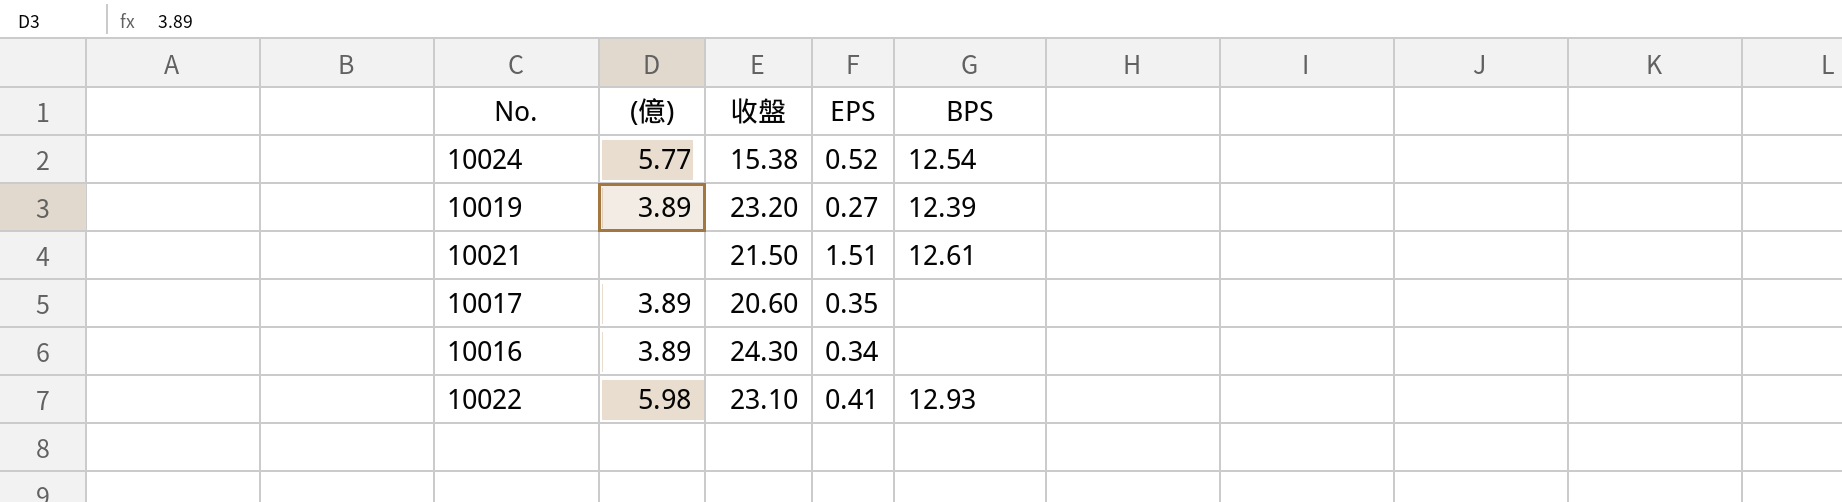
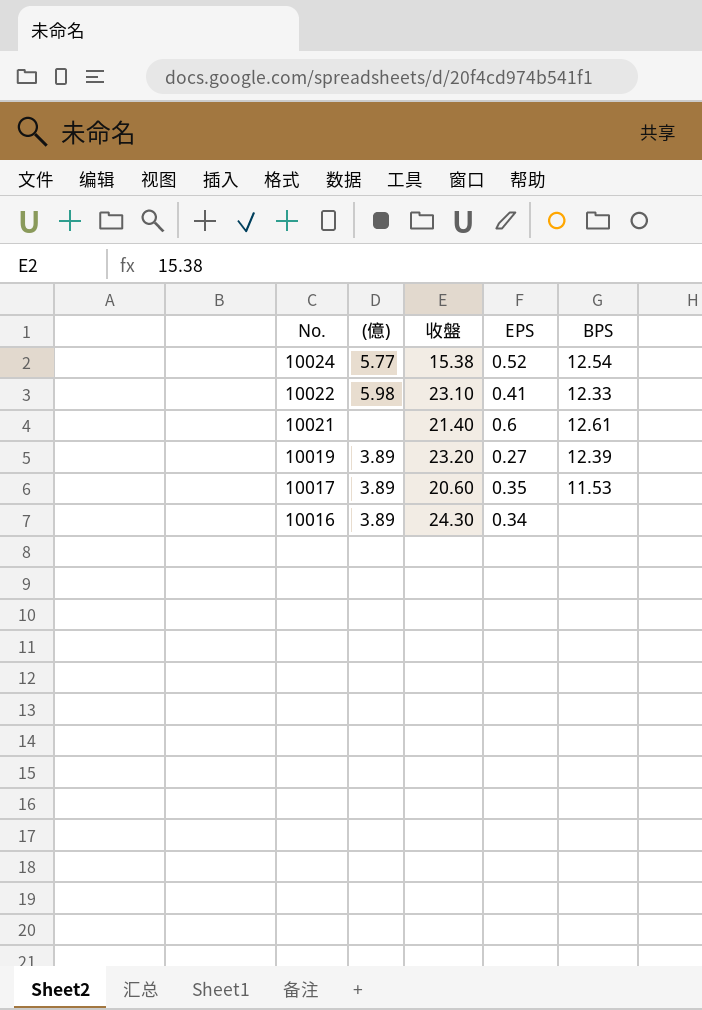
row order: none -> No. descending
10022 | BPS: 12.93 -> 12.33
10021 | 收盤: 21.50 -> 21.40
10021 | EPS: 1.51 -> 0.6
10017 | BPS: none -> 11.53

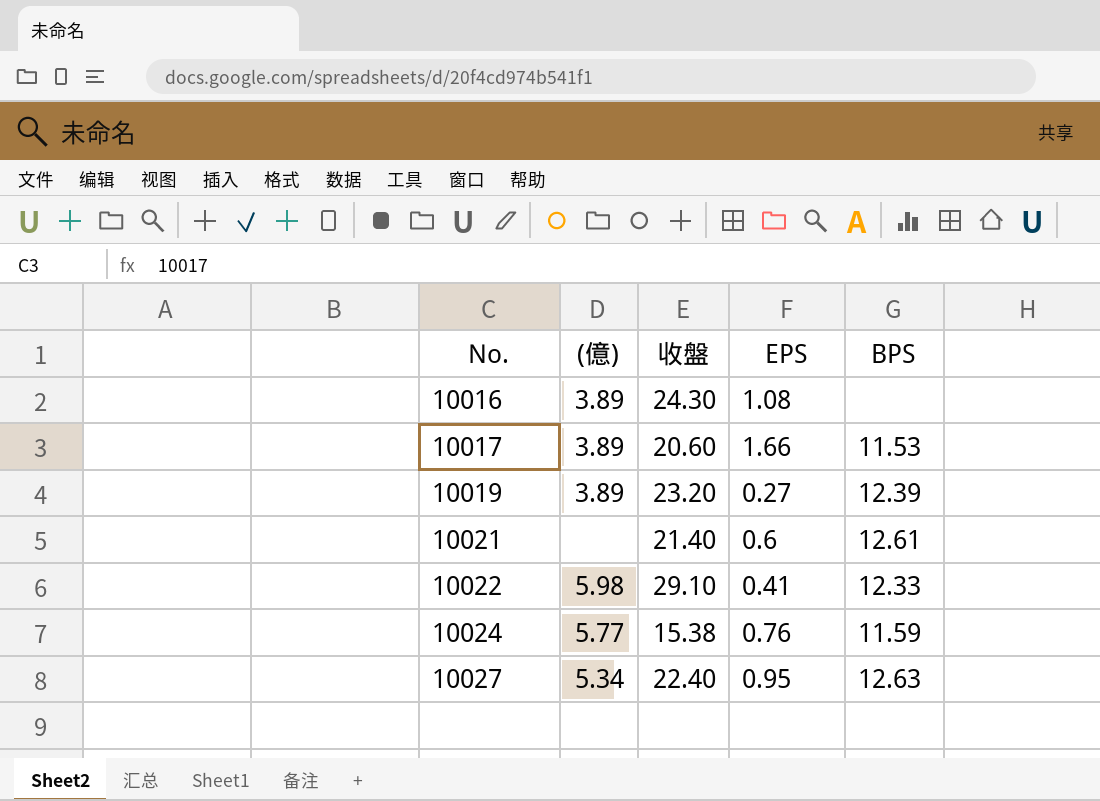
row order: No. descending -> No. ascending
10016 | EPS: 0.34 -> 1.08
10017 | EPS: 0.35 -> 1.66
10022 | 收盤: 23.10 -> 29.10
10024 | EPS: 0.52 -> 0.76
10024 | BPS: 12.54 -> 11.59
row 10027: none -> 5.34 | 22.40 | 0.95 | 12.63

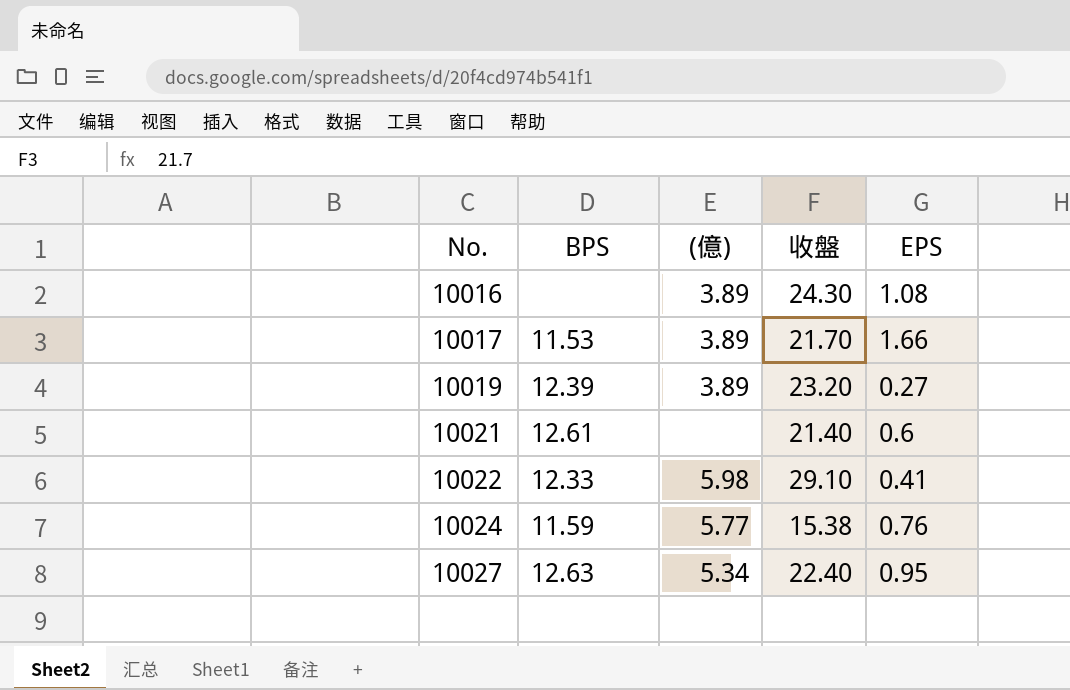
column BPS | position: 5 -> 2
10017 | 收盤: 20.60 -> 21.70

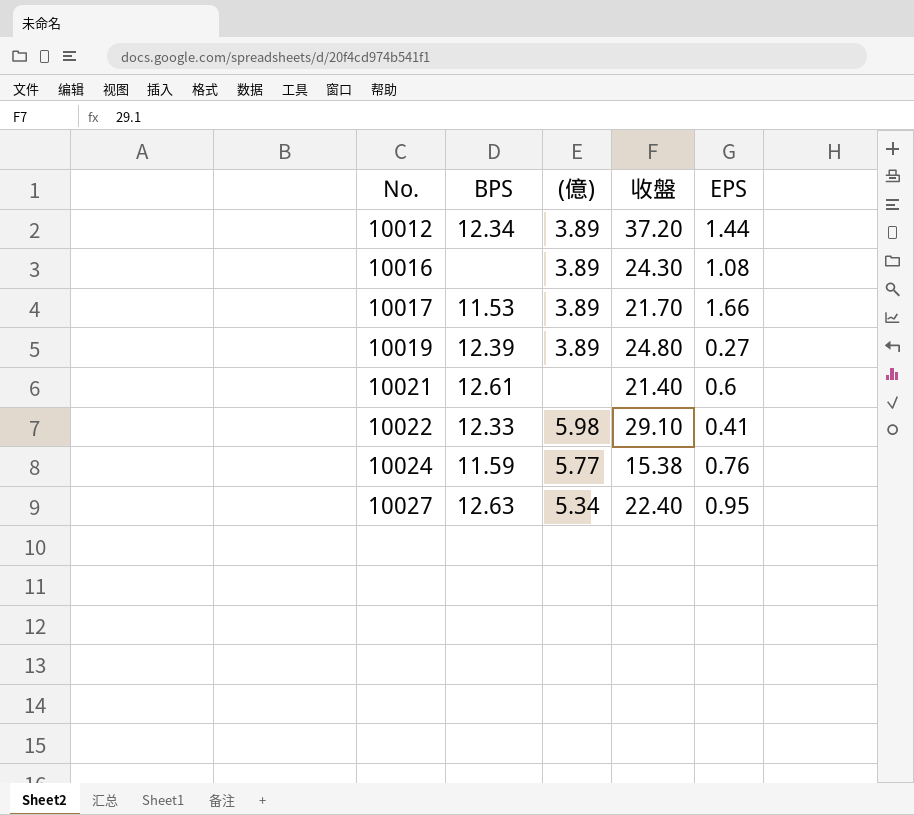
row 10012: none -> 12.34 | 3.89 | 37.20 | 1.44
10019 | 收盤: 23.20 -> 24.80

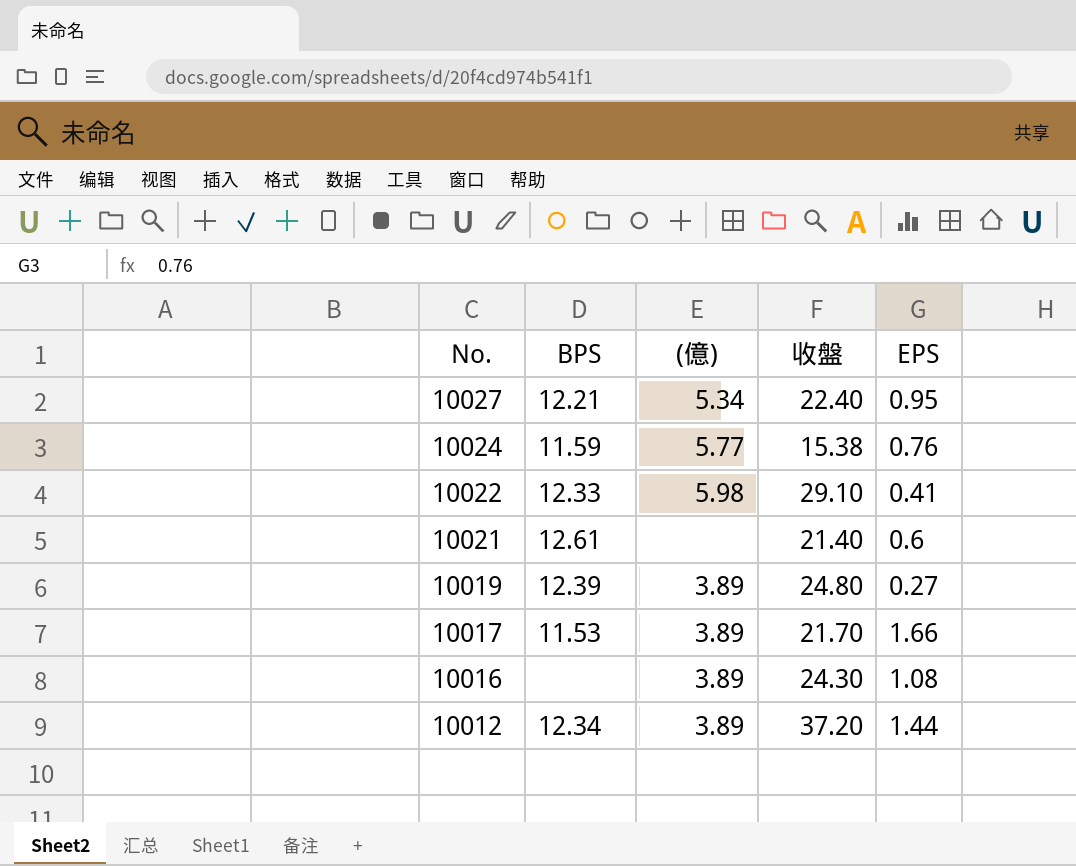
row order: No. ascending -> No. descending
10027 | BPS: 12.63 -> 12.21

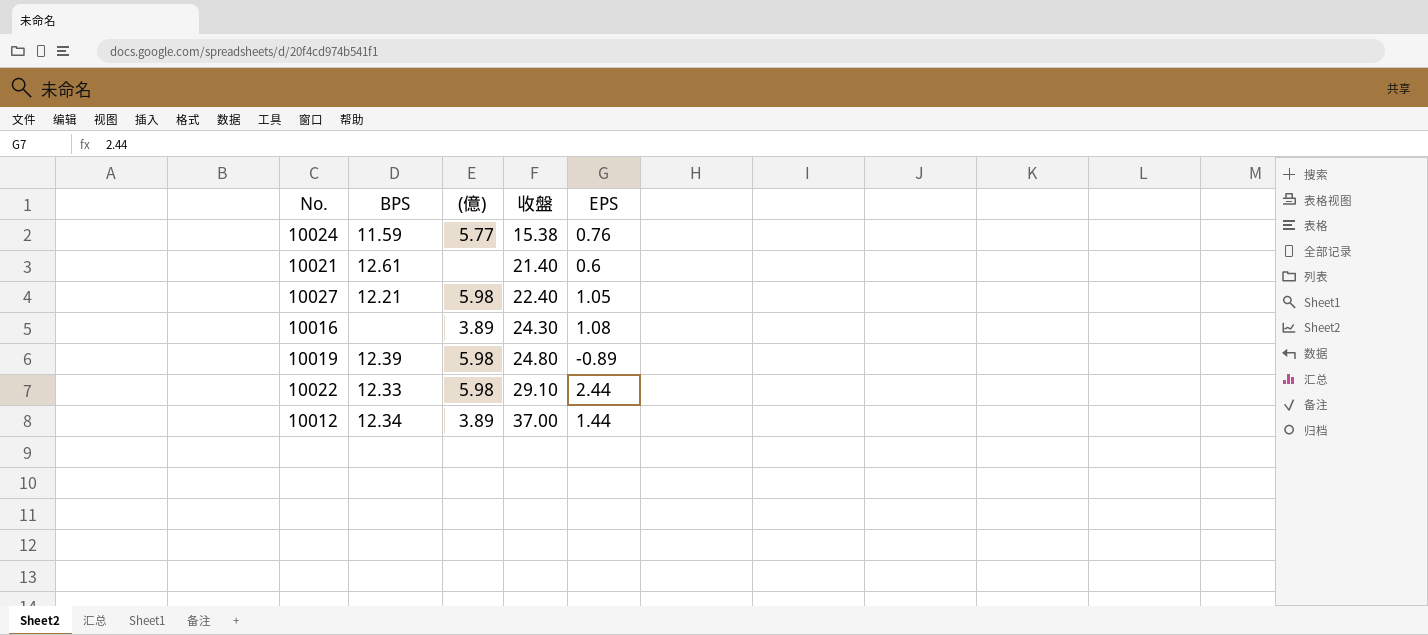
row order: No. descending -> 收盤 ascending
row 10017: 11.53 | 3.89 | 21.70 | 1.66 -> none
10027 | (億): 5.34 -> 5.98
10027 | EPS: 0.95 -> 1.05
10019 | (億): 3.89 -> 5.98
10019 | EPS: 0.27 -> -0.89
10022 | EPS: 0.41 -> 2.44
10012 | 收盤: 37.20 -> 37.00

